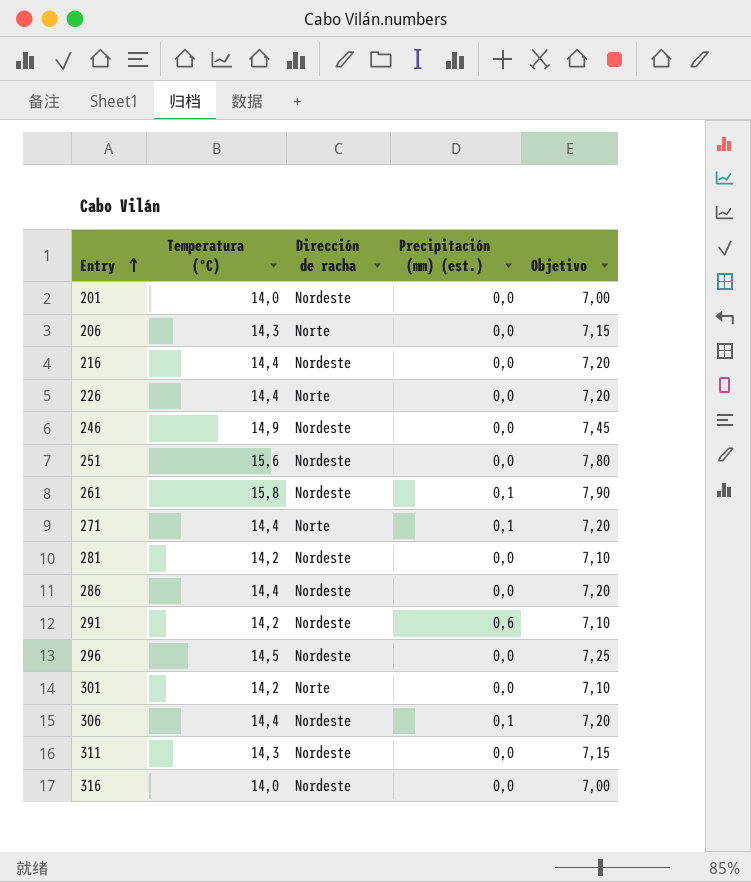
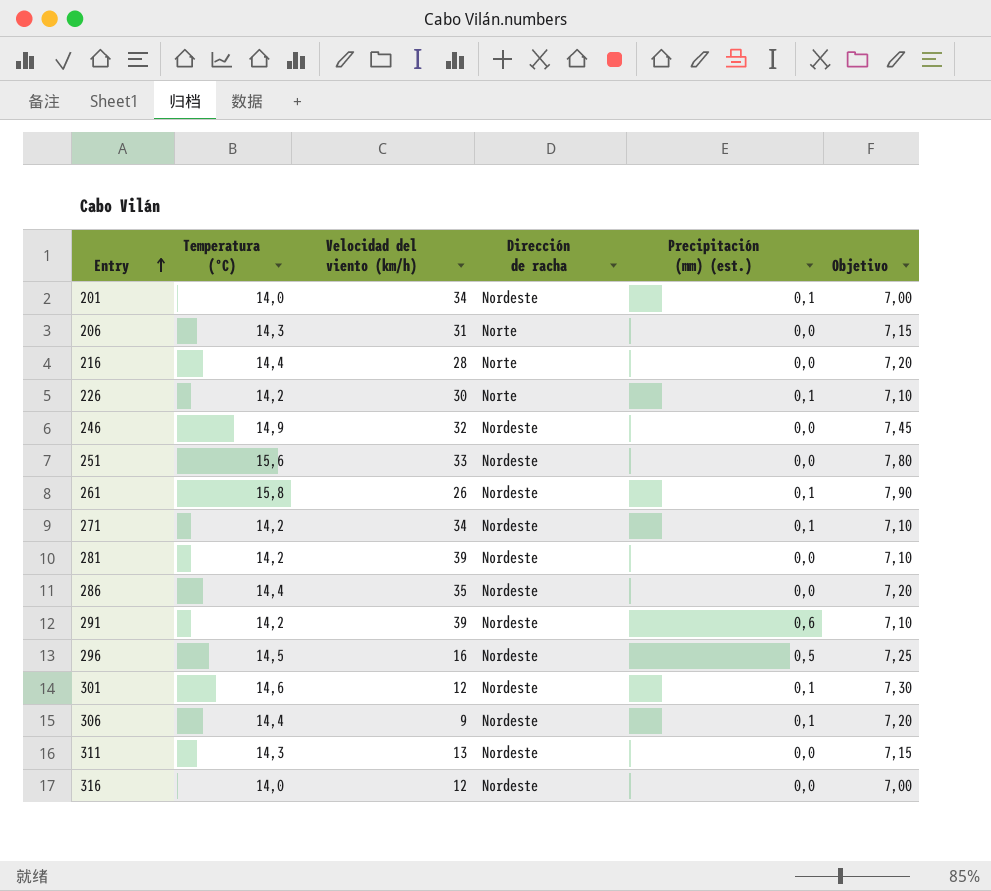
column Velocidad del viento (km/h) | position: none -> 3
201 | Precipitación (mm) (est.): 0,0 -> 0,1
216 | Dirección de racha: Nordeste -> Norte
226 | Temperatura (ºC): 14,4 -> 14,2
226 | Precipitación (mm) (est.): 0,0 -> 0,1
226 | Objetivo: 7,20 -> 7,10
271 | Temperatura (ºC): 14,4 -> 14,2
271 | Dirección de racha: Norte -> Nordeste
271 | Objetivo: 7,20 -> 7,10
296 | Precipitación (mm) (est.): 0,0 -> 0,5
301 | Temperatura (ºC): 14,2 -> 14,6
301 | Dirección de racha: Norte -> Nordeste
301 | Precipitación (mm) (est.): 0,0 -> 0,1
301 | Objetivo: 7,10 -> 7,30

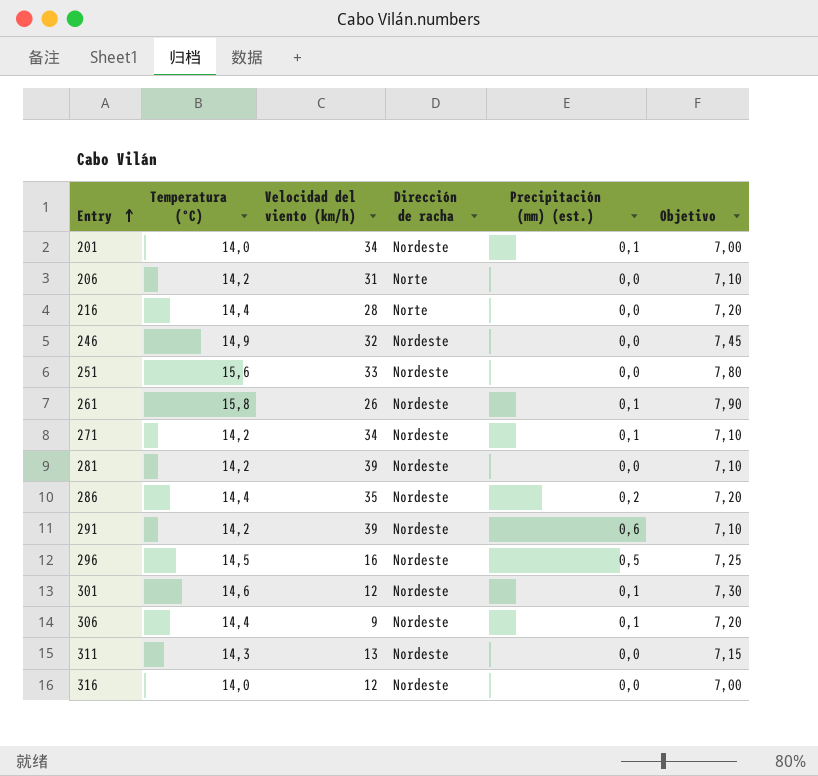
row 226: 14,2 | 30 | Norte | 0,1 | 7,10 -> none
206 | Temperatura (ºC): 14,3 -> 14,2
206 | Objetivo: 7,15 -> 7,10
286 | Precipitación (mm) (est.): 0,0 -> 0,2

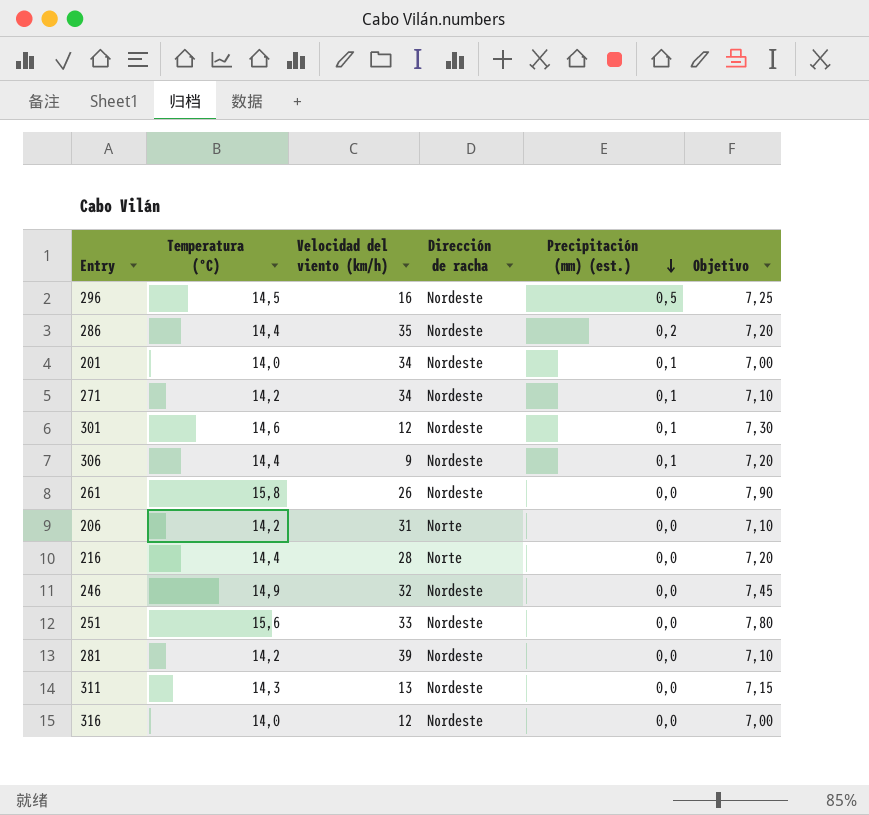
row order: Entry ascending -> Precipitación (mm) (est.) descending
row 291: 14,2 | 39 | Nordeste | 0,6 | 7,10 -> none
261 | Precipitación (mm) (est.): 0,1 -> 0,0

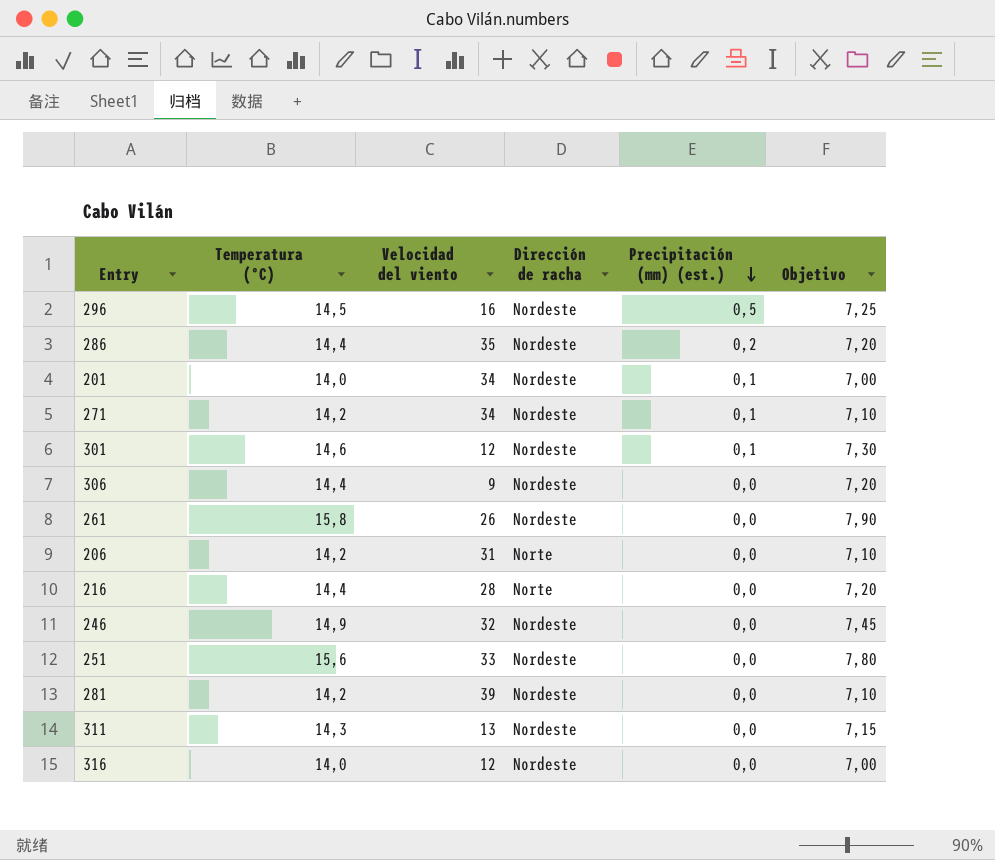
column name: Velocidad del viento (km/h) -> Velocidad del viento
306 | Precipitación (mm) (est.): 0,1 -> 0,0

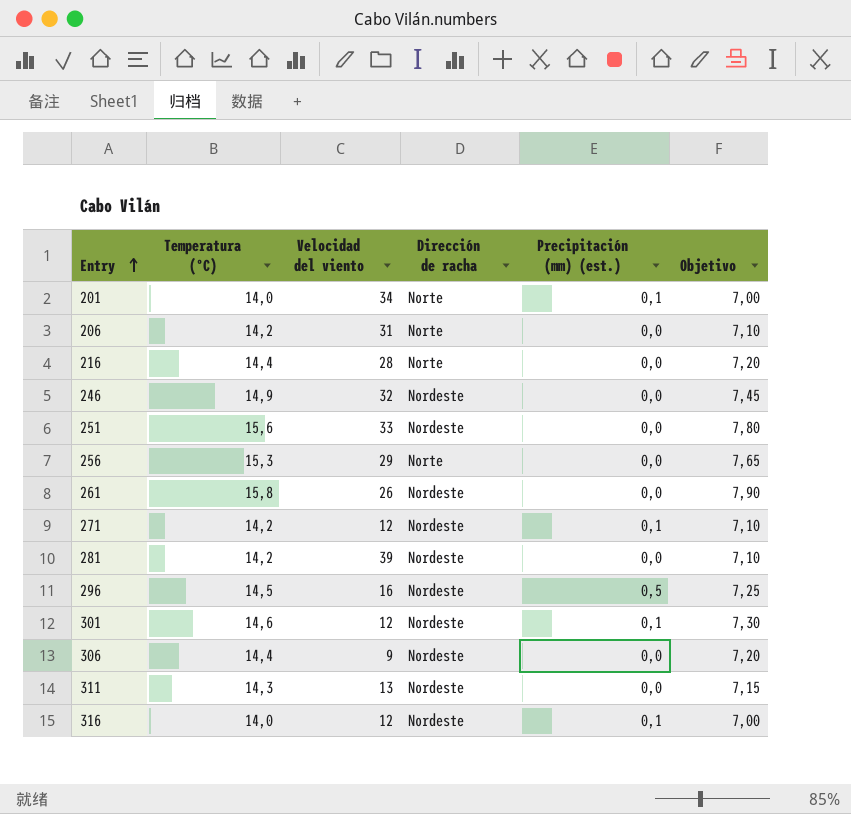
row order: Precipitación (mm) (est.) descending -> Entry ascending
row 286: 14,4 | 35 | Nordeste | 0,2 | 7,20 -> none
201 | Dirección de racha: Nordeste -> Norte
row 256: none -> 15,3 | 29 | Norte | 0,0 | 7,65
271 | Velocidad del viento: 34 -> 12
316 | Precipitación (mm) (est.): 0,0 -> 0,1

